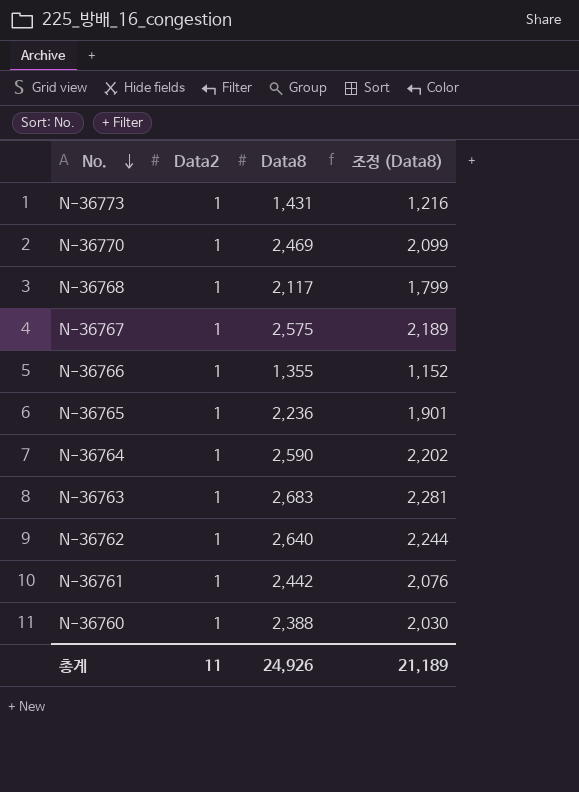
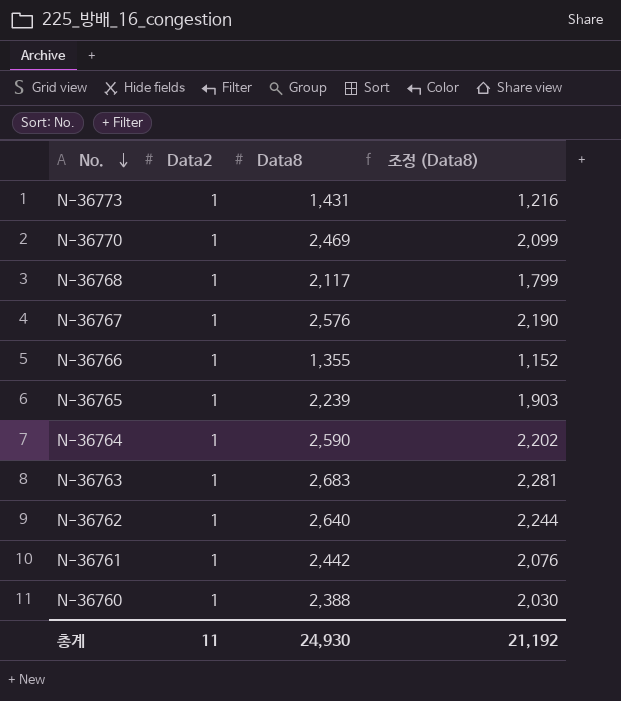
N-36767 | Data8: 2,575 -> 2,576
N-36767 | 조정 (Data8): 2,189 -> 2,190
N-36765 | Data8: 2,236 -> 2,239
N-36765 | 조정 (Data8): 1,901 -> 1,903
총계 | Data8: 24,926 -> 24,930
총계 | 조정 (Data8): 21,189 -> 21,192

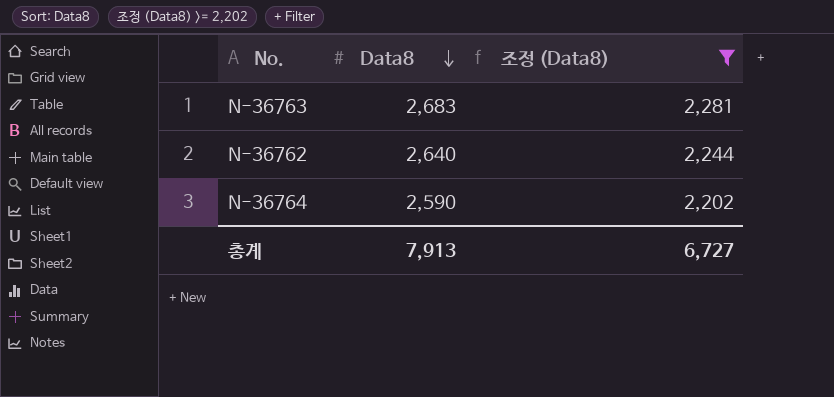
filter: none -> 조정 (Data8) >= 2,202
row order: No. descending -> Data8 descending
column Data2 | position: 2 -> none
총계 | Data8: 24,930 -> 7,913
총계 | 조정 (Data8): 21,192 -> 6,727

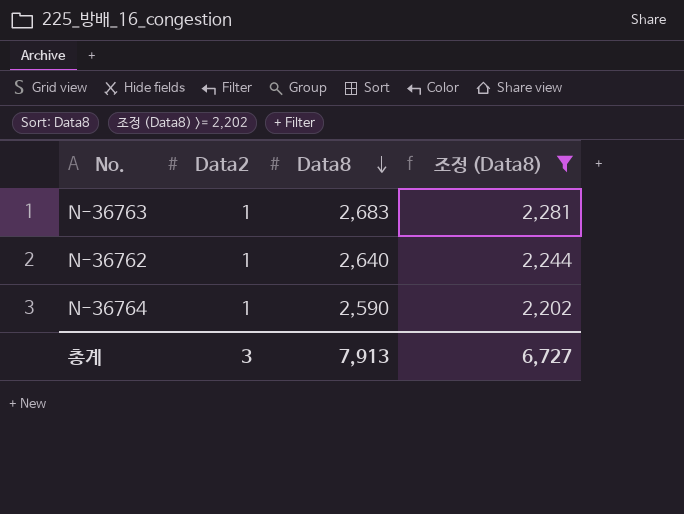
column Data2 | position: none -> 2

